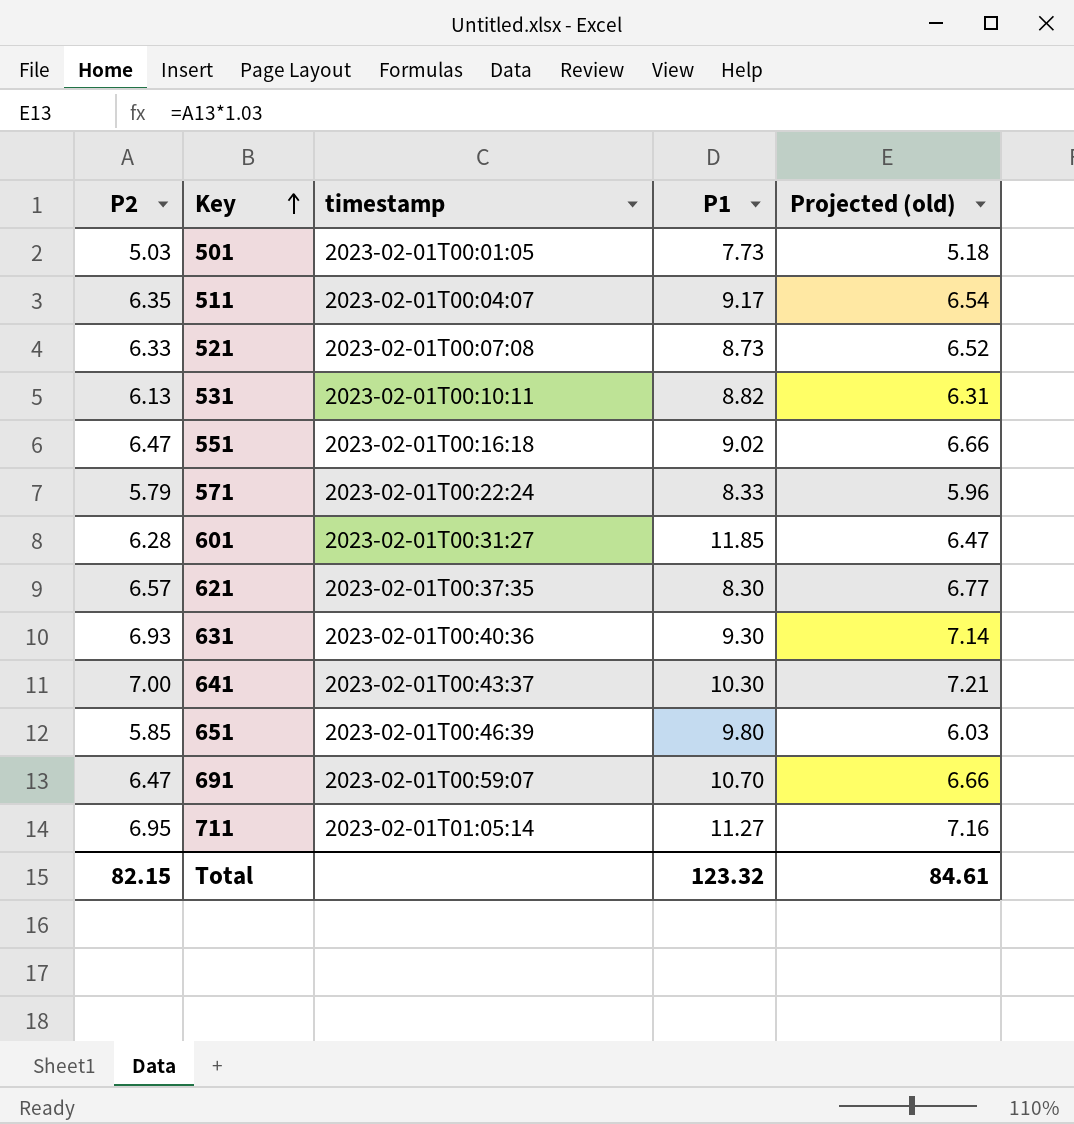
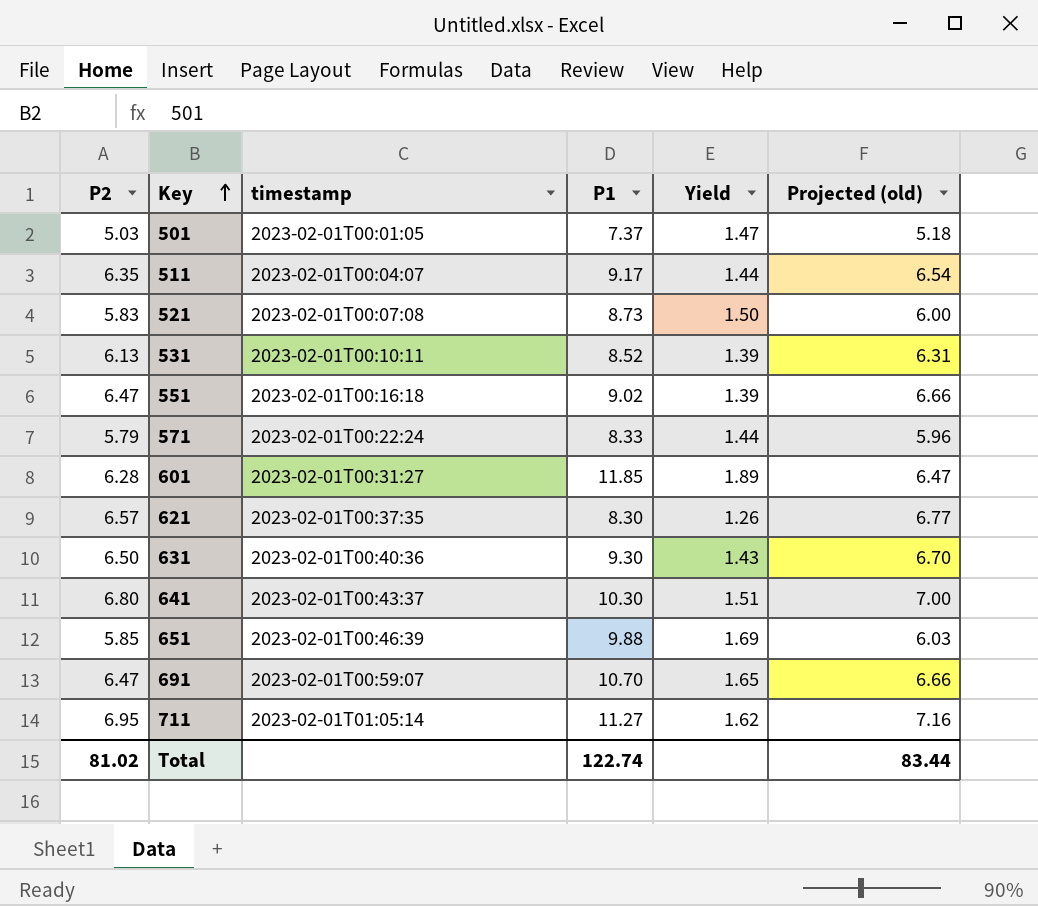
column Yield | formula: none -> [P1] / [P2]
501 | P1: 7.73 -> 7.37
521 | P2: 6.33 -> 5.83
521 | Projected (old): 6.52 -> 6.00
531 | P1: 8.82 -> 8.52
631 | P2: 6.93 -> 6.50
631 | Projected (old): 7.14 -> 6.70
641 | P2: 7.00 -> 6.80
641 | Projected (old): 7.21 -> 7.00
651 | P1: 9.80 -> 9.88
Total | P2: 82.15 -> 81.02
Total | P1: 123.32 -> 122.74
Total | Projected (old): 84.61 -> 83.44

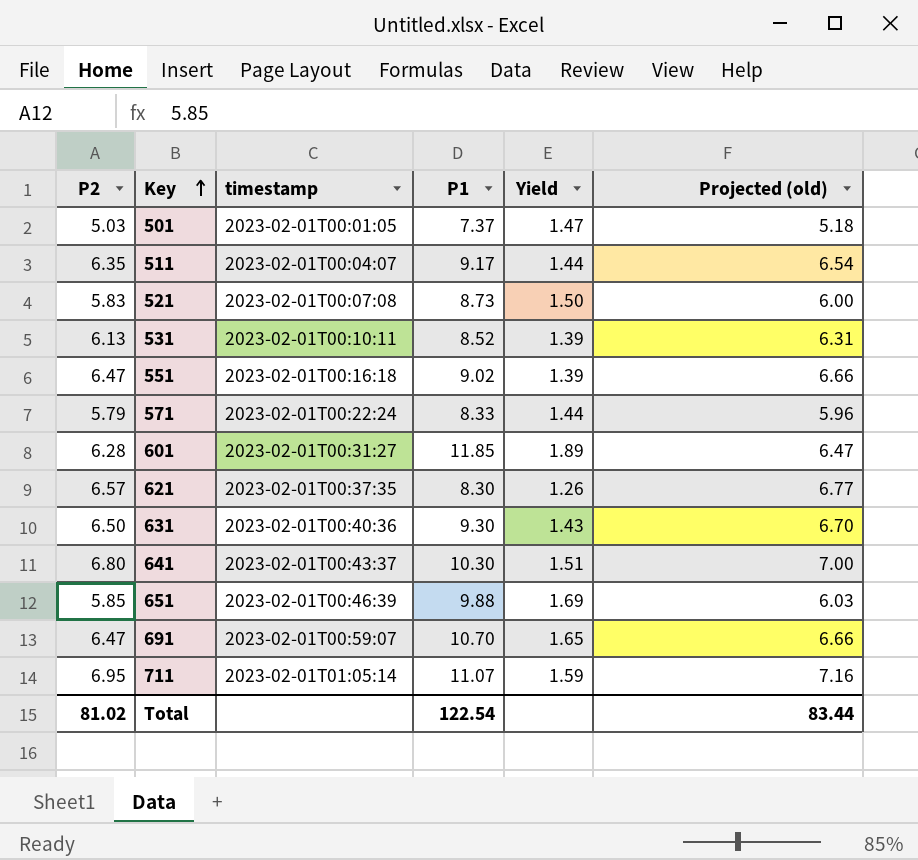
711 | P1: 11.27 -> 11.07
711 | Yield: 1.62 -> 1.59
Total | P1: 122.74 -> 122.54

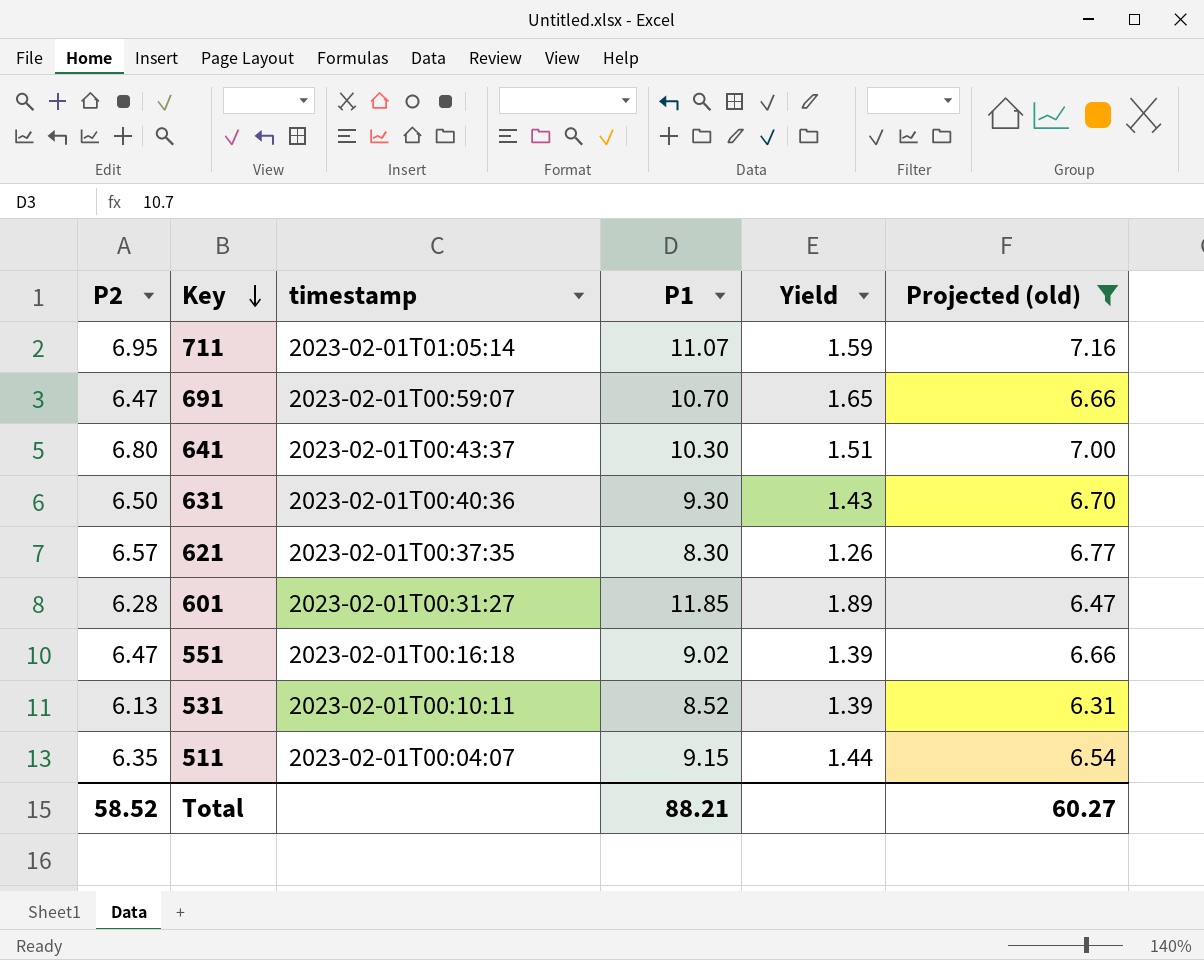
filter: none -> Projected (old) >= 6.31
row order: Key ascending -> Key descending
511 | P1: 9.17 -> 9.15
Total | P2: 81.02 -> 58.52
Total | P1: 122.54 -> 88.21
Total | Projected (old): 83.44 -> 60.27

